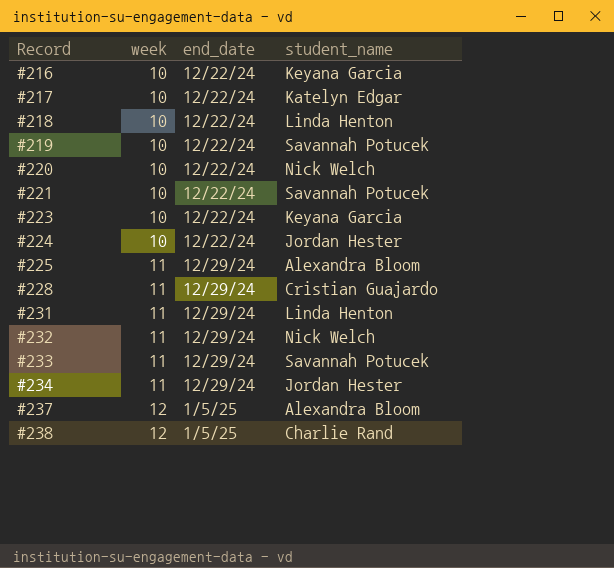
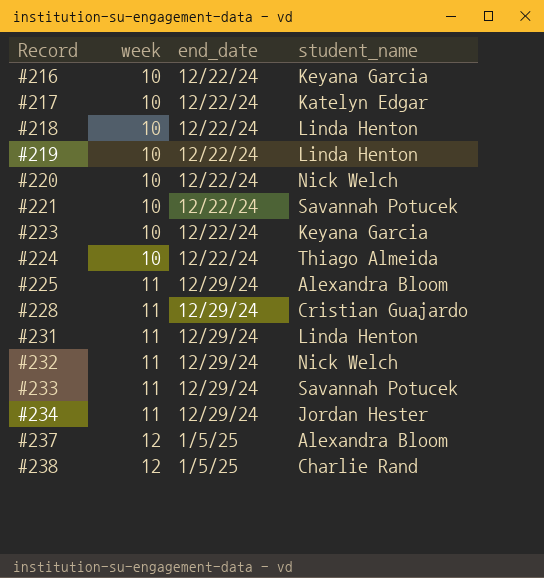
#219 | student_name: Savannah Potucek -> Linda Henton
#224 | student_name: Jordan Hester -> Thiago Almeida

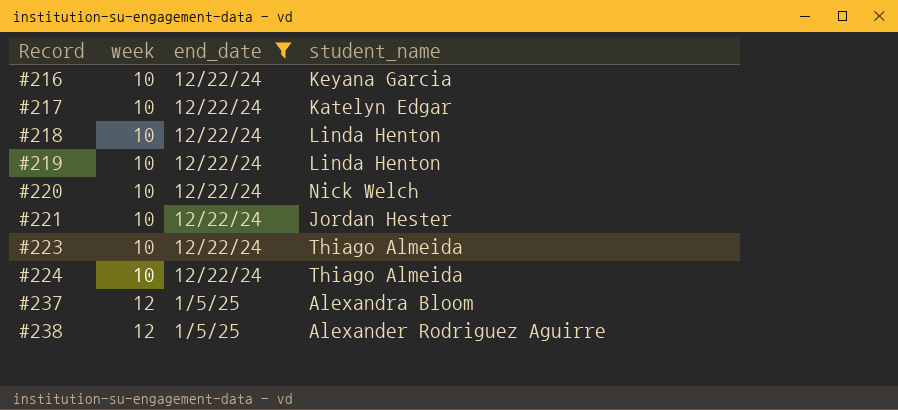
filter: none -> end_date != 12/29/24
#221 | student_name: Savannah Potucek -> Jordan Hester
#223 | student_name: Keyana Garcia -> Thiago Almeida
#238 | student_name: Charlie Rand -> Alexander Rodriguez Aguirre

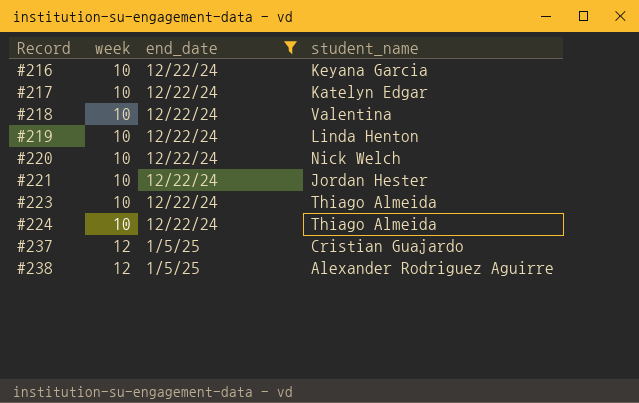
#218 | student_name: Linda Henton -> Valentina
#237 | student_name: Alexandra Bloom -> Cristian Guajardo

